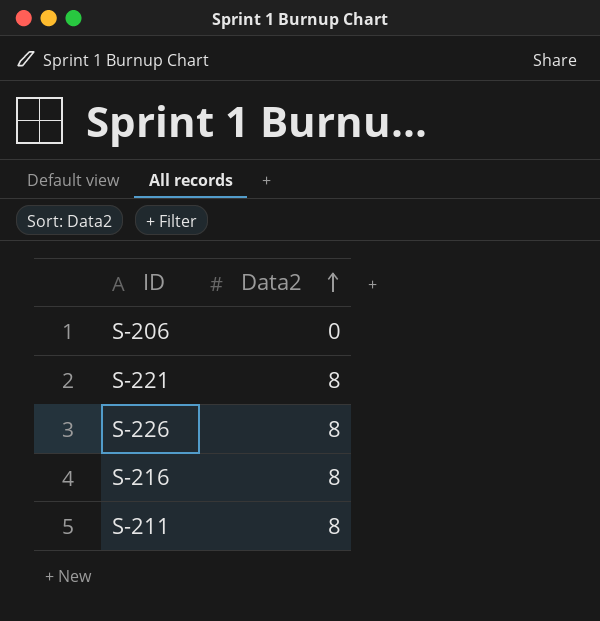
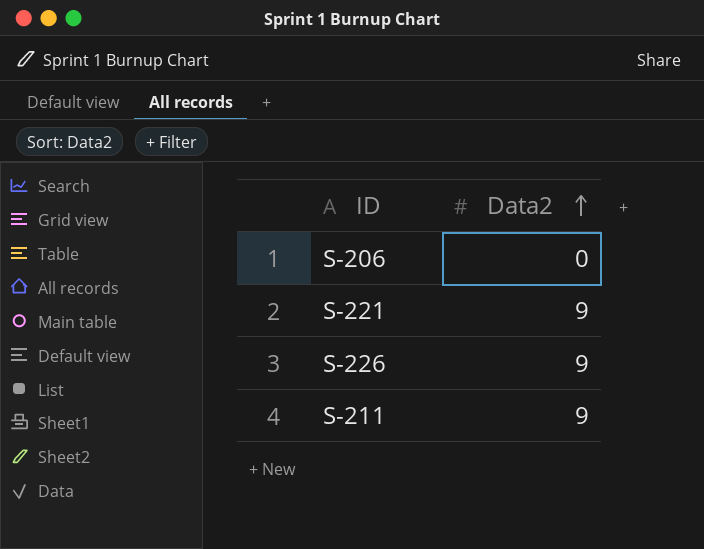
row S-216: 8 -> none
S-221 | Data2: 8 -> 9
S-226 | Data2: 8 -> 9
S-211 | Data2: 8 -> 9

